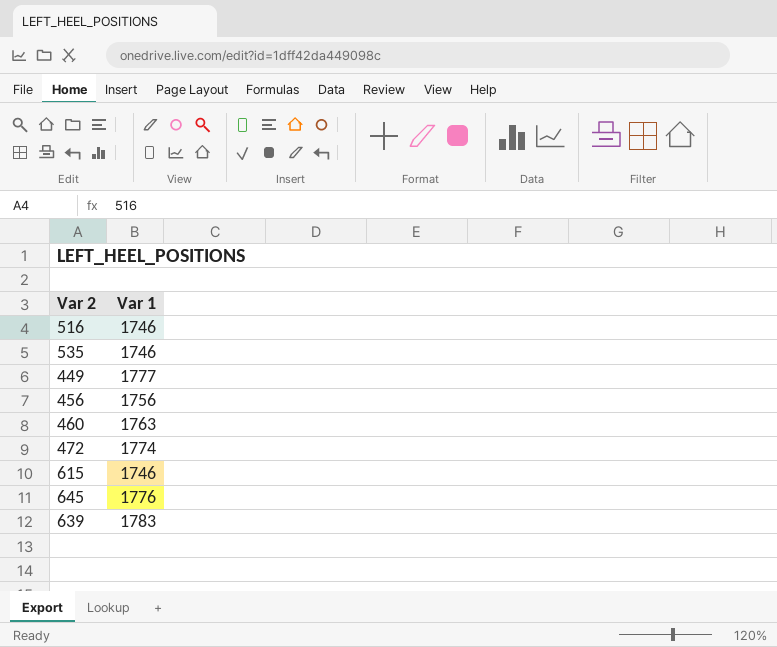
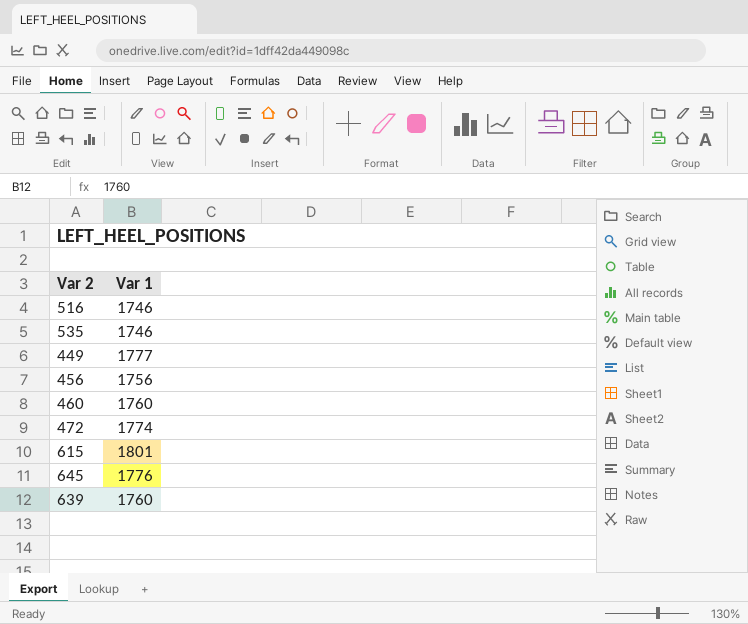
460 | Var 1: 1763 -> 1760
615 | Var 1: 1746 -> 1801
639 | Var 1: 1783 -> 1760

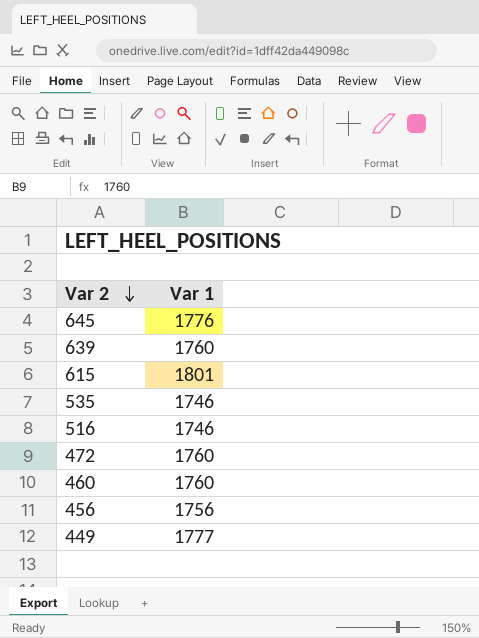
row order: none -> Var 2 descending
472 | Var 1: 1774 -> 1760

